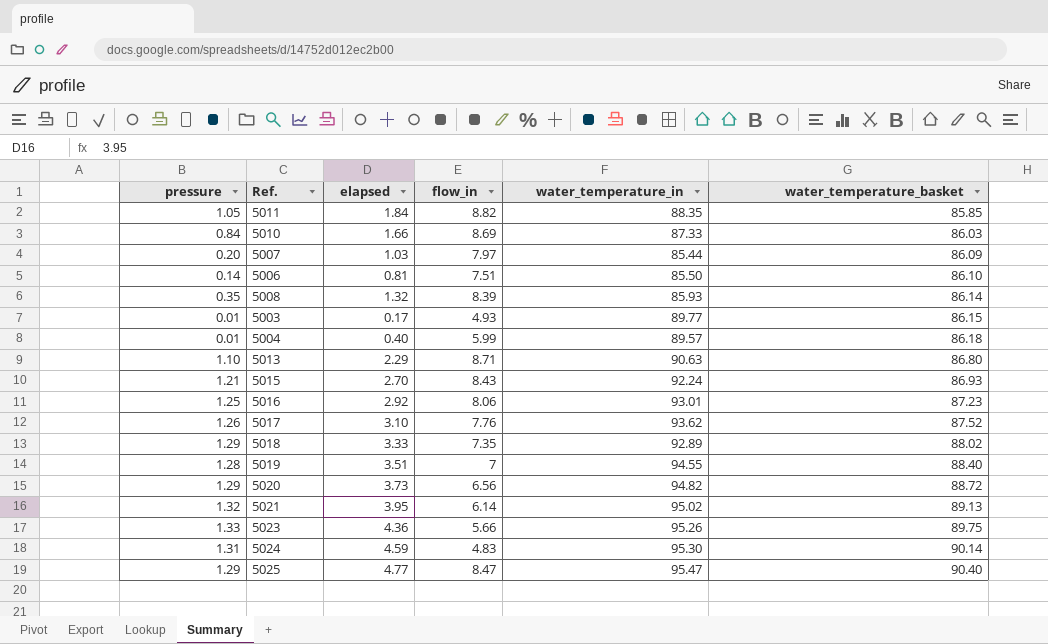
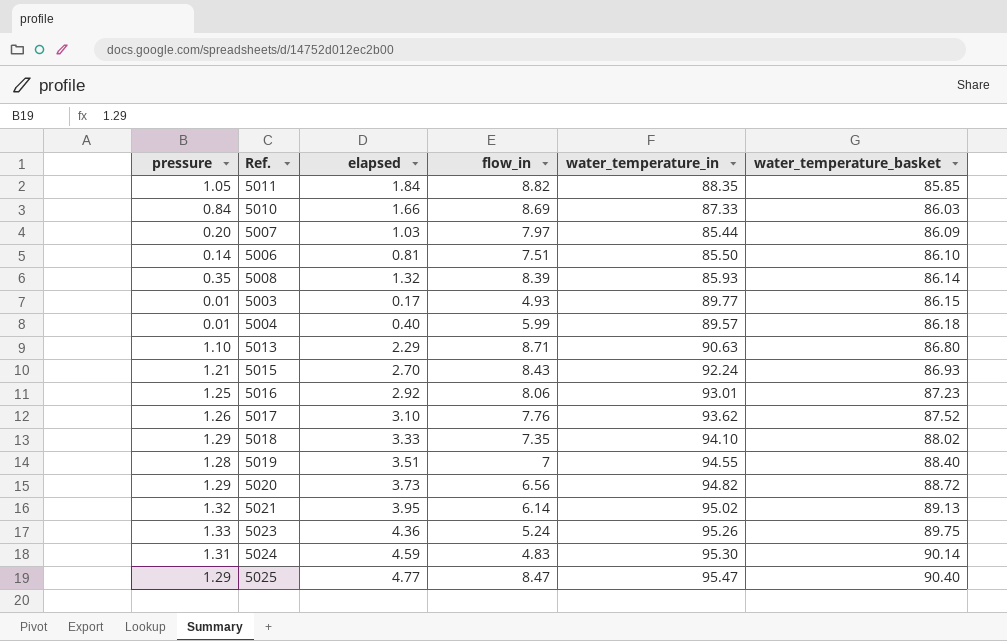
5018 | water_temperature_in: 92.89 -> 94.10
5023 | flow_in: 5.66 -> 5.24

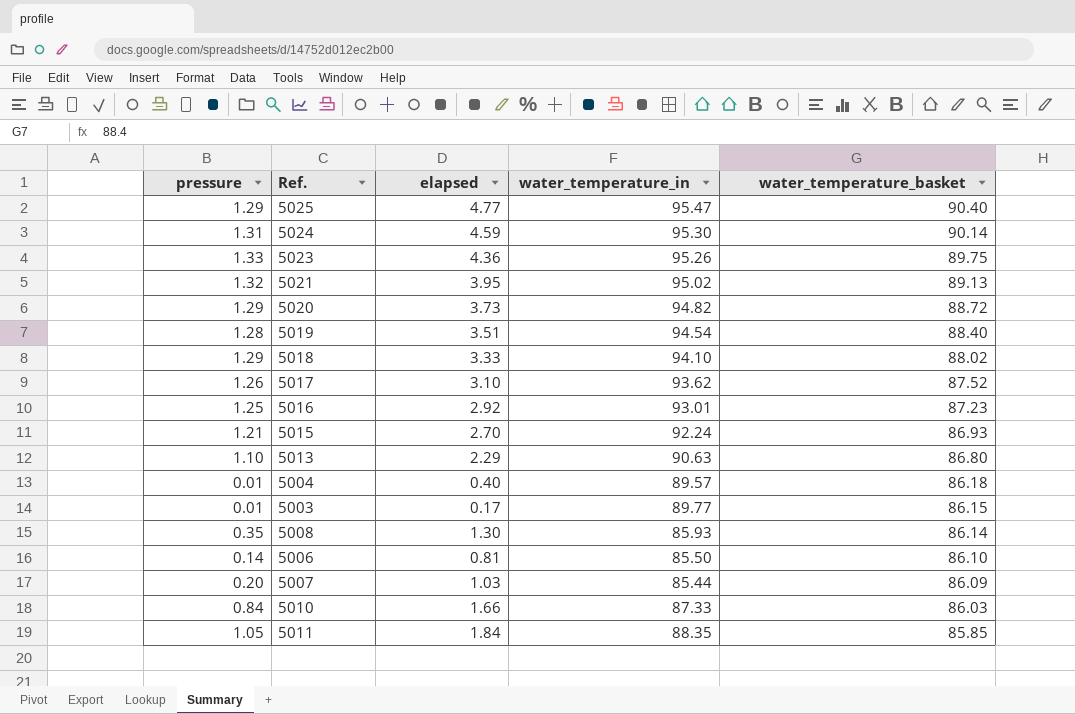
row order: water_temperature_basket ascending -> water_temperature_basket descending
column flow_in | position: 4 -> none
5019 | water_temperature_in: 94.55 -> 94.54
5008 | elapsed: 1.32 -> 1.30

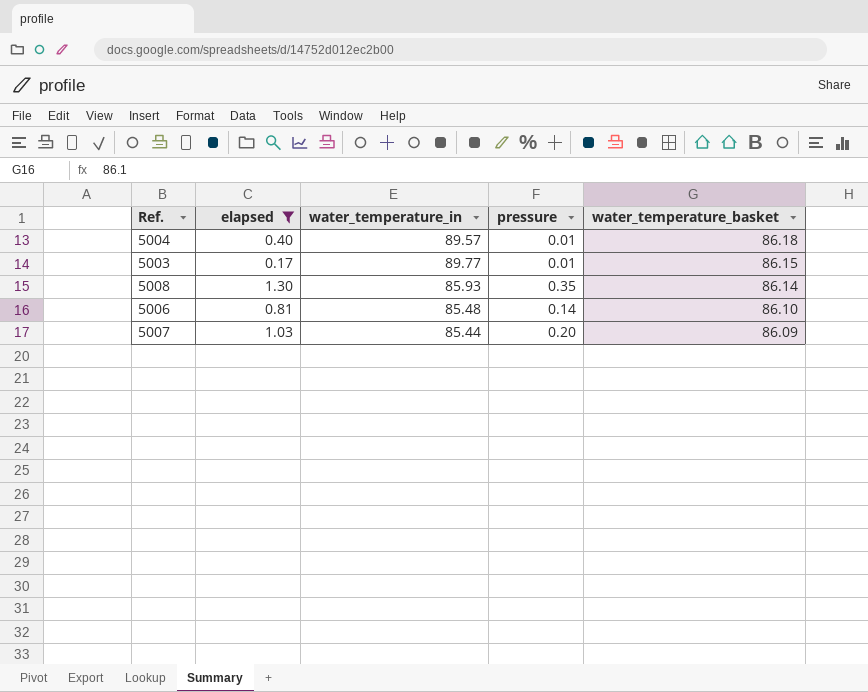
filter: none -> elapsed <= 1.30
column pressure | position: 1 -> 4
5006 | water_temperature_in: 85.50 -> 85.48

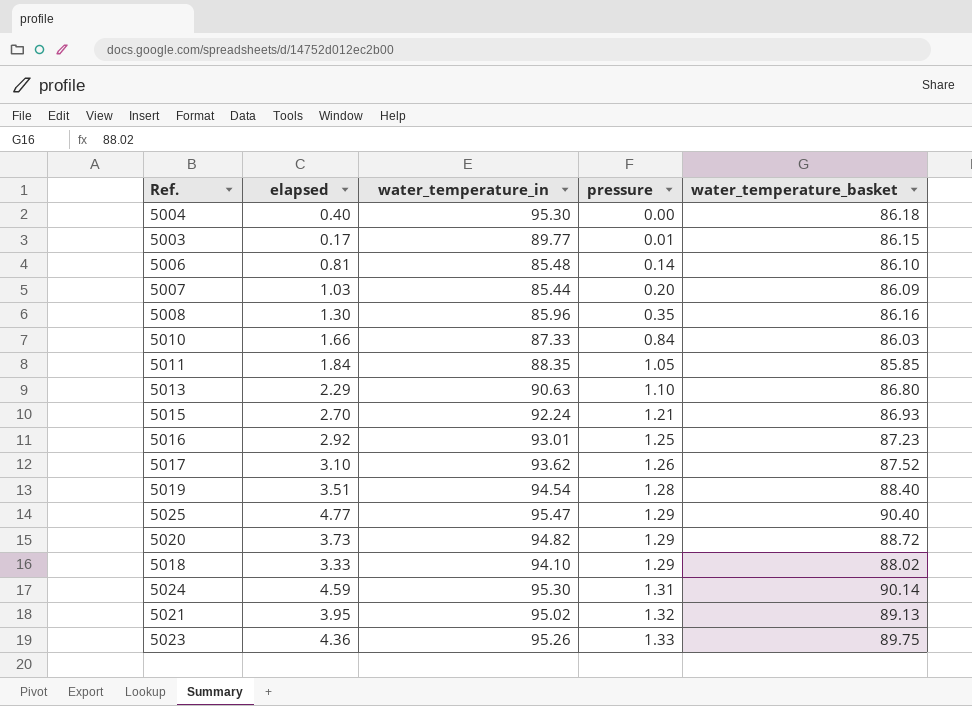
filter: elapsed <= 1.30 -> none
row order: water_temperature_basket descending -> pressure ascending
5004 | water_temperature_in: 89.57 -> 95.30
5004 | pressure: 0.01 -> 0.00
5008 | water_temperature_in: 85.93 -> 85.96
5008 | water_temperature_basket: 86.14 -> 86.16

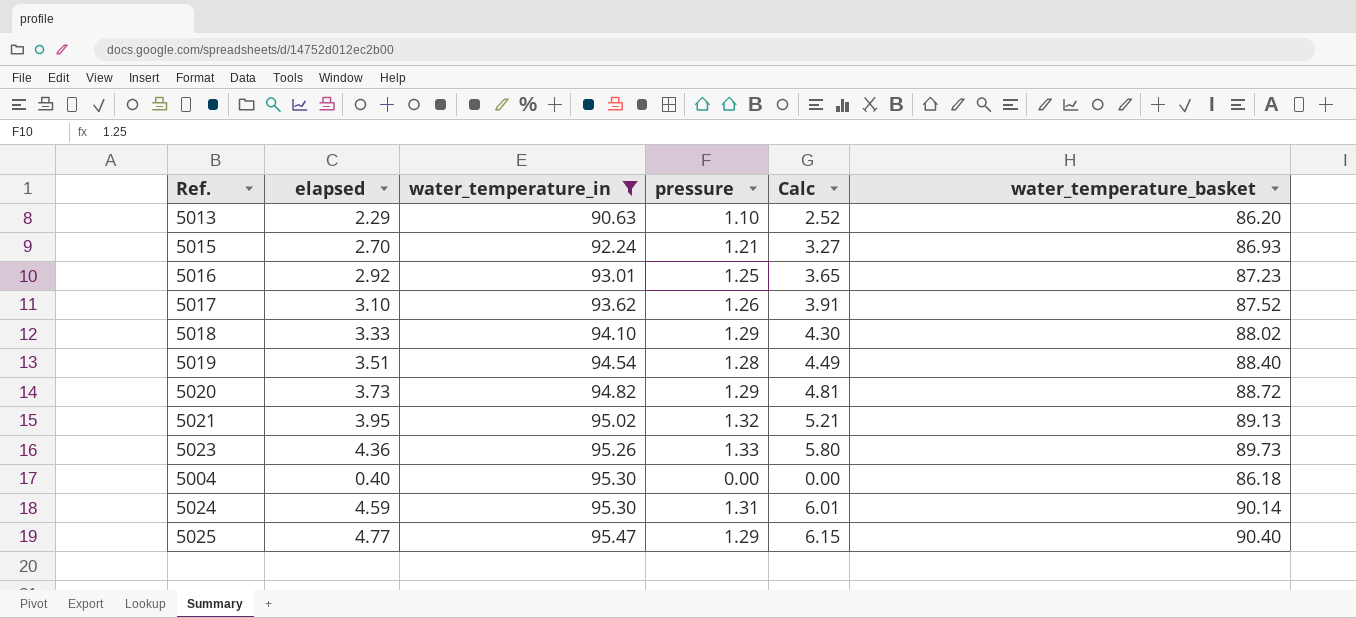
filter: none -> water_temperature_in >= 90.63
row order: pressure ascending -> water_temperature_in ascending
column Calc | formula: none -> [elapsed] * [pressure]
5013 | water_temperature_basket: 86.80 -> 86.20
5023 | water_temperature_basket: 89.75 -> 89.73

